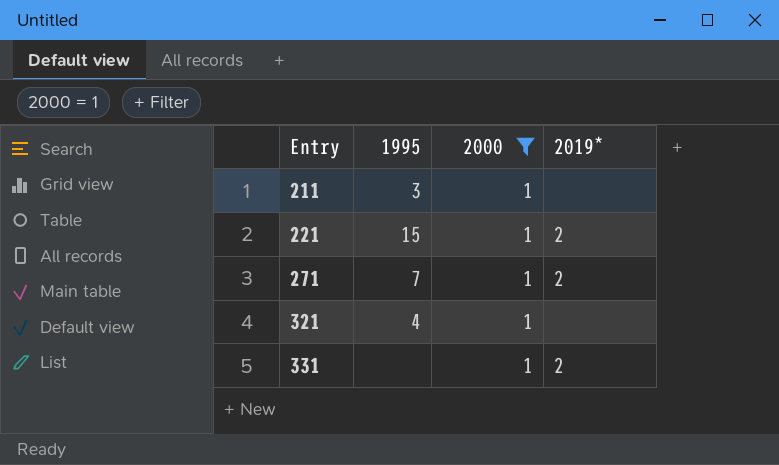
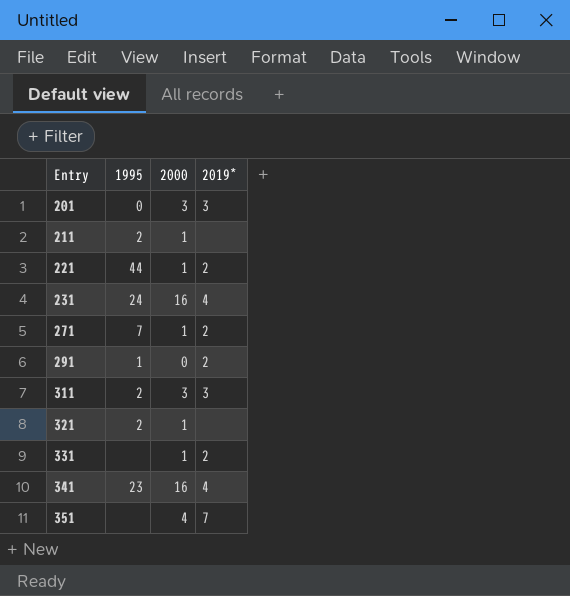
filter: 2000 = 1 -> none
211 | 1995: 3 -> 2
221 | 1995: 15 -> 44
321 | 1995: 4 -> 2

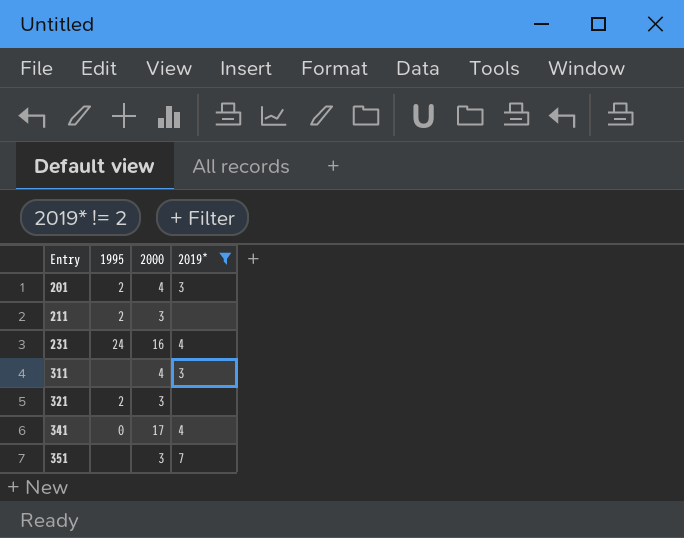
filter: none -> 2019* != 2
201 | 1995: 0 -> 2
201 | 2000: 3 -> 4
211 | 2000: 1 -> 3
311 | 1995: 2 -> none
311 | 2000: 3 -> 4
321 | 2000: 1 -> 3
341 | 1995: 23 -> 0
341 | 2000: 16 -> 17
351 | 2000: 4 -> 3

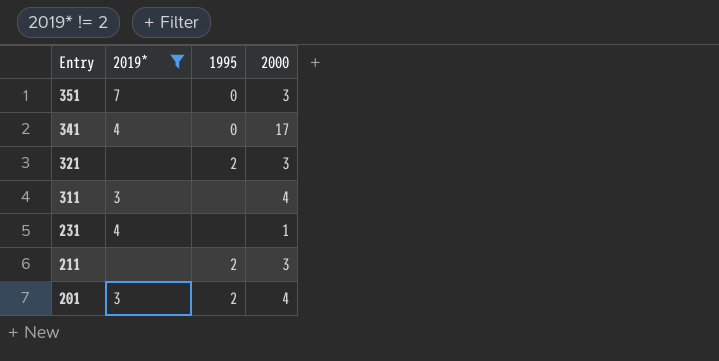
row order: Entry ascending -> Entry descending
column 2019* | position: 4 -> 2
351 | 1995: none -> 0
231 | 1995: 24 -> none
231 | 2000: 16 -> 1

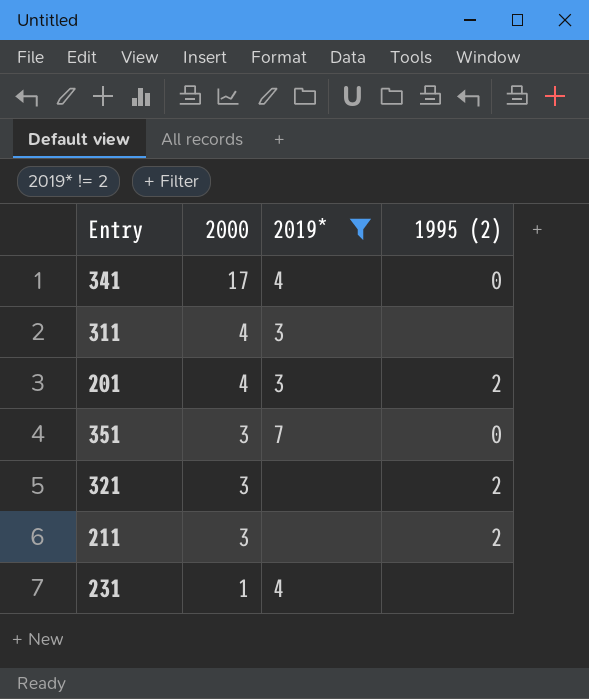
row order: Entry descending -> 2000 descending
column 2000 | position: 4 -> 2
column name: 1995 -> 1995 (2)

